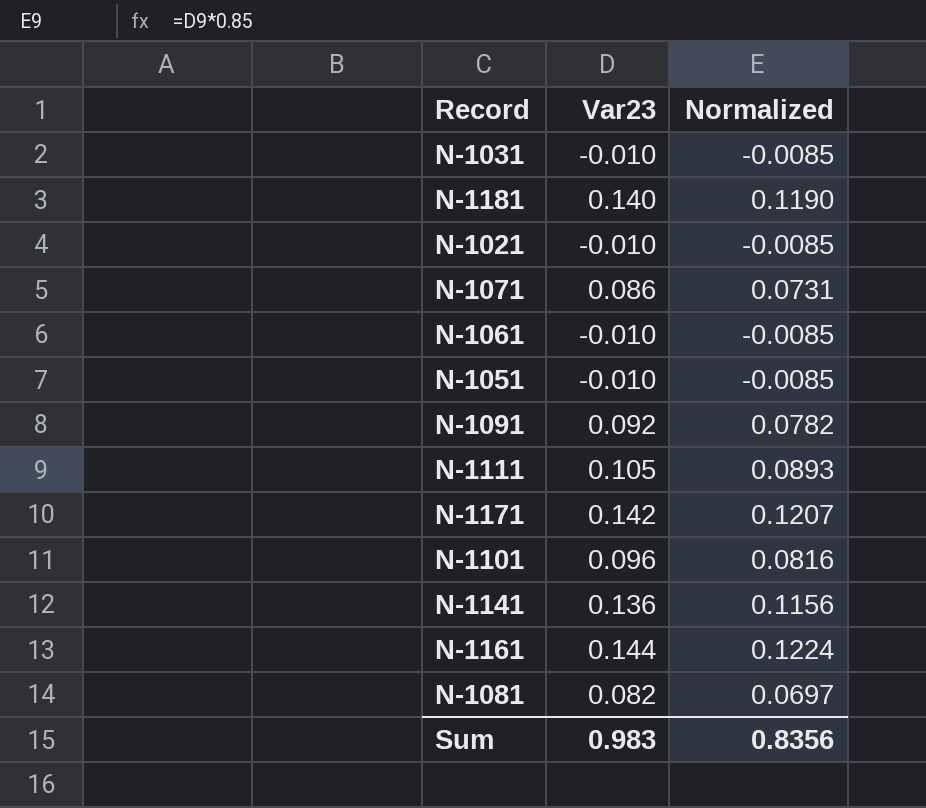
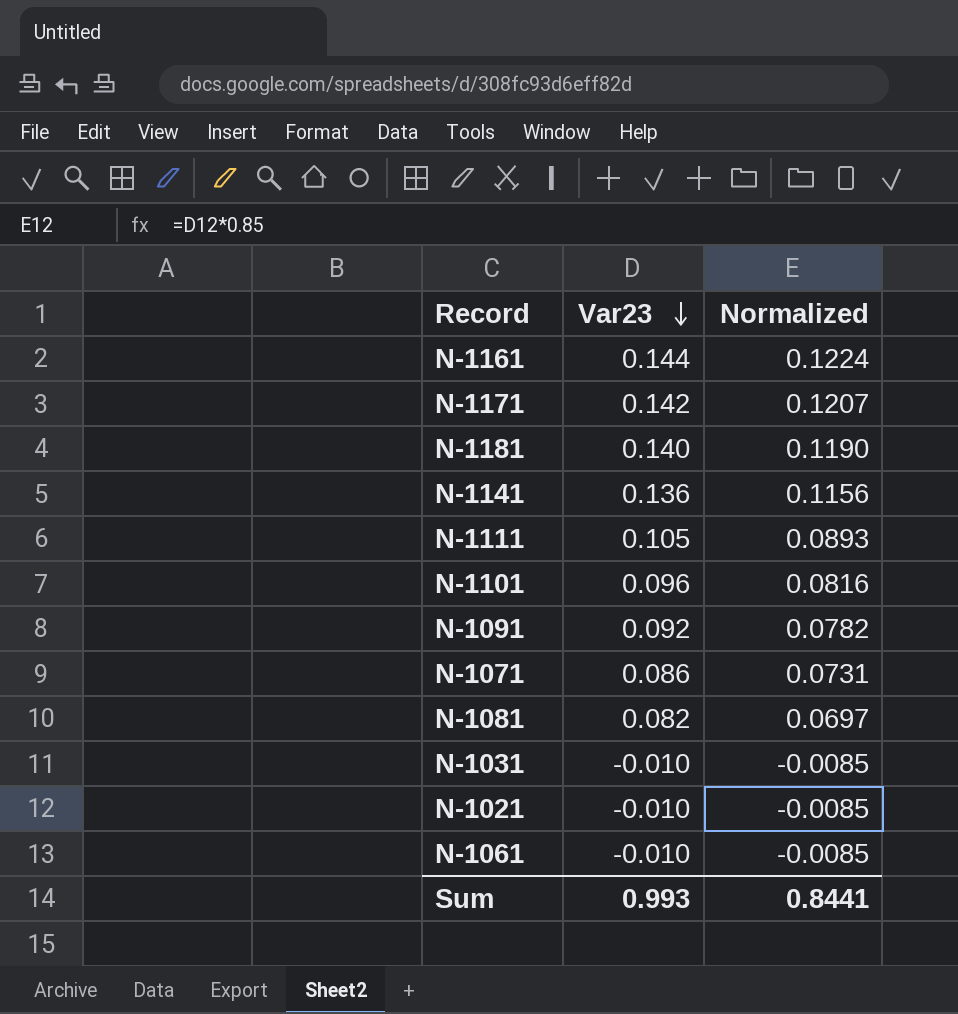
row order: none -> Var23 descending
row N-1051: -0.010 | -0.0085 -> none
Sum | Var23: 0.983 -> 0.993
Sum | Normalized: 0.8356 -> 0.8441

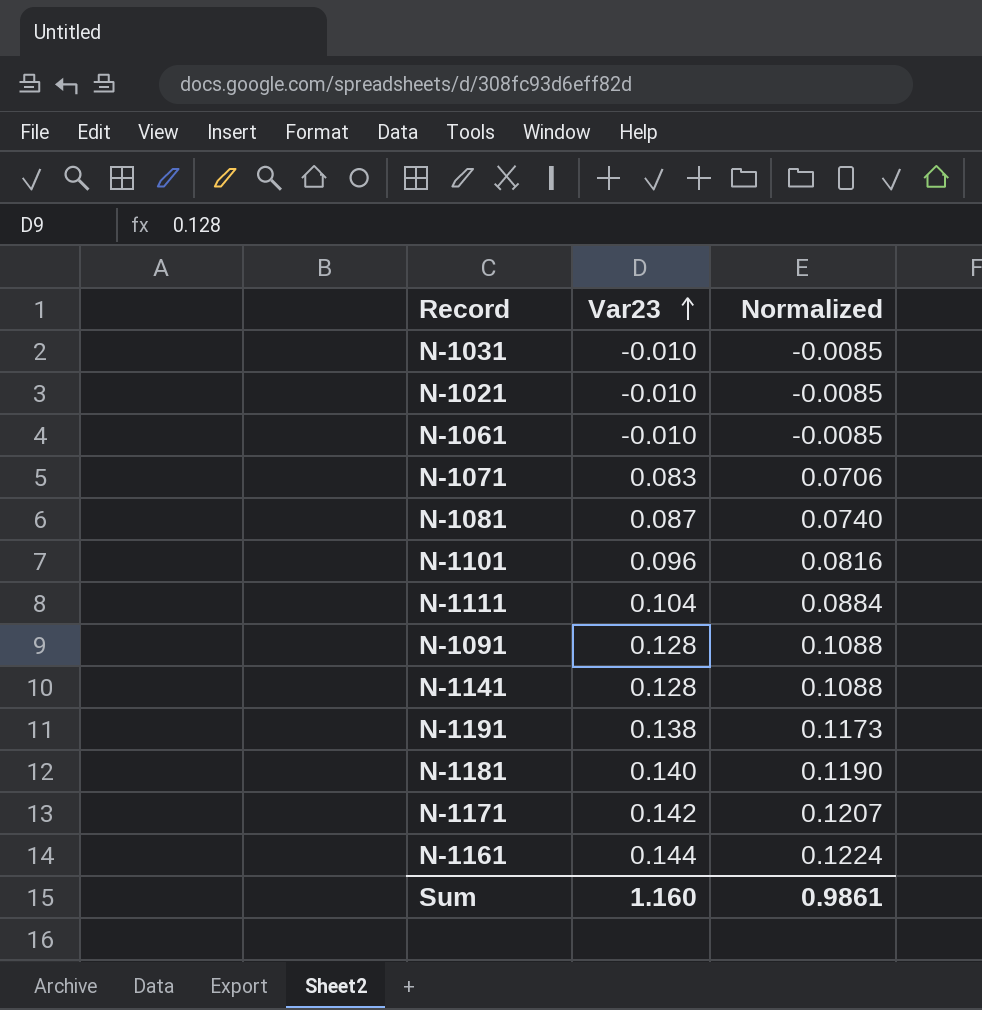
row order: Var23 descending -> Var23 ascending
N-1071 | Var23: 0.086 -> 0.083
N-1071 | Normalized: 0.0731 -> 0.0706
N-1081 | Var23: 0.082 -> 0.087
N-1081 | Normalized: 0.0697 -> 0.0740
N-1111 | Var23: 0.105 -> 0.104
N-1111 | Normalized: 0.0893 -> 0.0884
N-1091 | Var23: 0.092 -> 0.128
N-1091 | Normalized: 0.0782 -> 0.1088
N-1141 | Var23: 0.136 -> 0.128
N-1141 | Normalized: 0.1156 -> 0.1088
row N-1191: none -> 0.138 | 0.1173
Sum | Var23: 0.993 -> 1.160
Sum | Normalized: 0.8441 -> 0.9861

